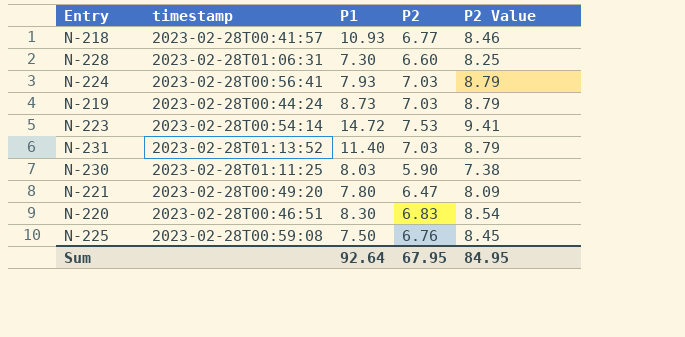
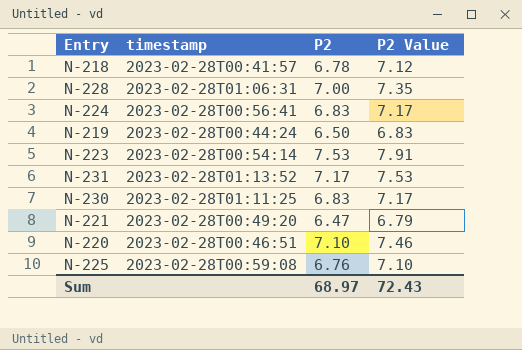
column P1 | position: 3 -> none
column P2 Value | formula: [P2] * 1.25 -> [P2] * 1.05
N-218 | P2: 6.77 -> 6.78
N-228 | P2: 6.60 -> 7.00
N-224 | P2: 7.03 -> 6.83
N-219 | P2: 7.03 -> 6.50
N-231 | P2: 7.03 -> 7.17
N-230 | P2: 5.90 -> 6.83
N-220 | P2: 6.83 -> 7.10
Sum | P2: 67.95 -> 68.97
Sum | P2 Value: 84.95 -> 72.43

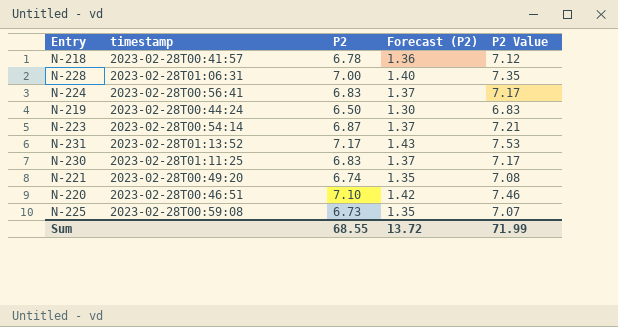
column Forecast (P2) | formula: none -> [P2] * 0.2
N-223 | P2: 7.53 -> 6.87
N-223 | P2 Value: 7.91 -> 7.21
N-221 | P2: 6.47 -> 6.74
N-221 | P2 Value: 6.79 -> 7.08
N-225 | P2: 6.76 -> 6.73
N-225 | P2 Value: 7.10 -> 7.07
Sum | P2: 68.97 -> 68.55
Sum | P2 Value: 72.43 -> 71.99

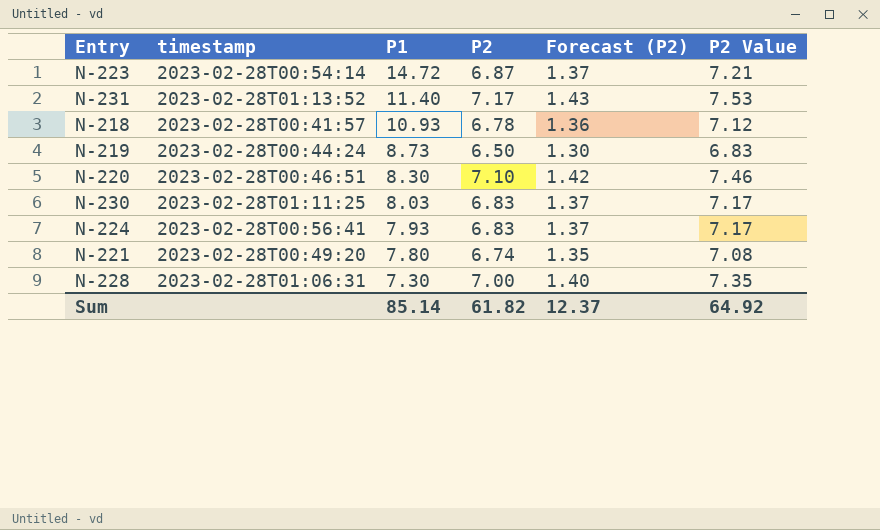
row order: none -> P1 descending
column P1 | position: none -> 3
row N-225: 2023-02-28T00:59:08 | 6.73 | 1.35 | 7.07 -> none
Sum | P2: 68.55 -> 61.82
Sum | Forecast (P2): 13.72 -> 12.37
Sum | P2 Value: 71.99 -> 64.92

